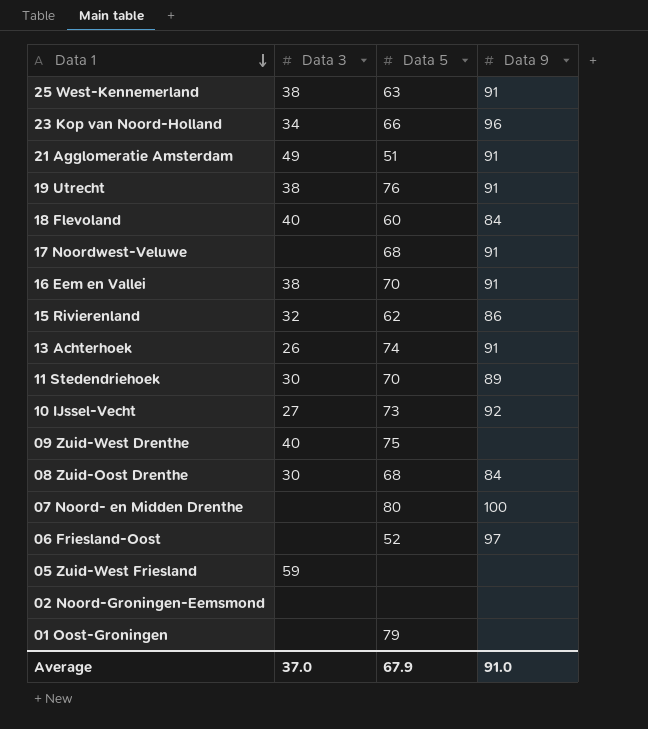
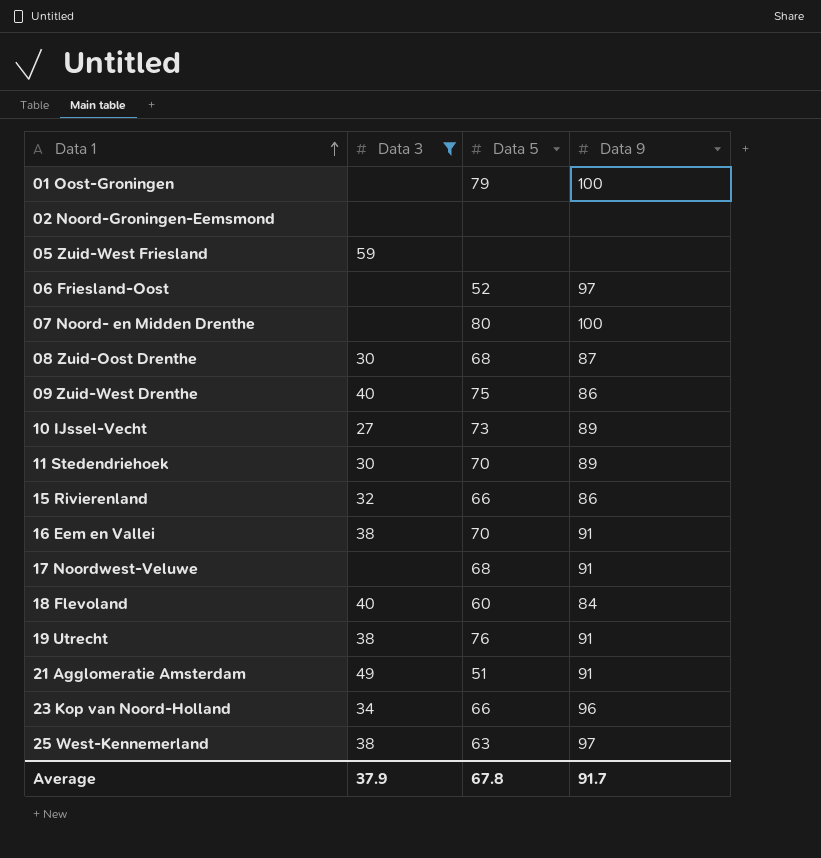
filter: none -> Data 3 != 26
row order: Data 1 descending -> Data 1 ascending
01 Oost-Groningen | Data 9: none -> 100
08 Zuid-Oost Drenthe | Data 9: 84 -> 87
09 Zuid-West Drenthe | Data 9: none -> 86
10 IJssel-Vecht | Data 9: 92 -> 89
15 Rivierenland | Data 5: 62 -> 66
25 West-Kennemerland | Data 9: 91 -> 97
Average | Data 3: 37.0 -> 37.9
Average | Data 5: 67.9 -> 67.8
Average | Data 9: 91.0 -> 91.7

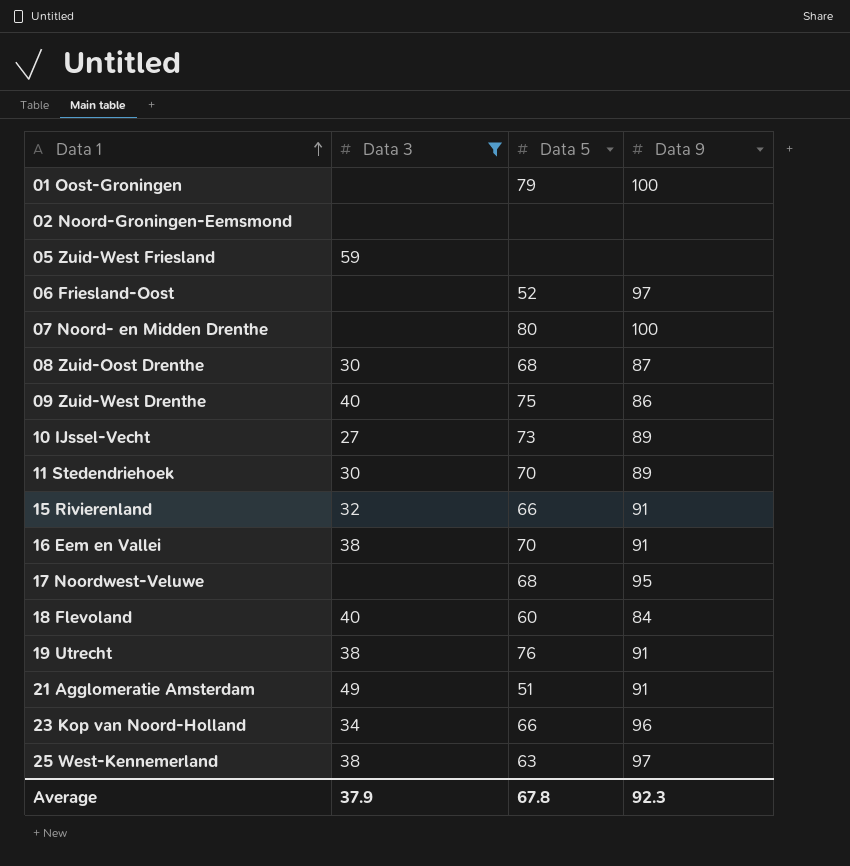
15 Rivierenland | Data 9: 86 -> 91
17 Noordwest-Veluwe | Data 9: 91 -> 95
Average | Data 9: 91.7 -> 92.3

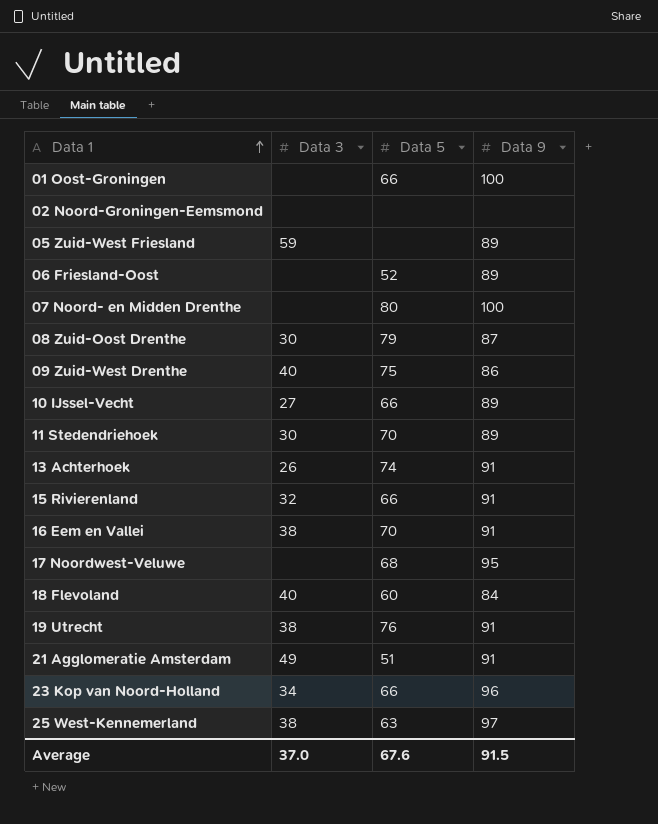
filter: Data 3 != 26 -> none
01 Oost-Groningen | Data 5: 79 -> 66
05 Zuid-West Friesland | Data 9: none -> 89
06 Friesland-Oost | Data 9: 97 -> 89
08 Zuid-Oost Drenthe | Data 5: 68 -> 79
10 IJssel-Vecht | Data 5: 73 -> 66
Average | Data 3: 37.9 -> 37.0
Average | Data 5: 67.8 -> 67.6
Average | Data 9: 92.3 -> 91.5

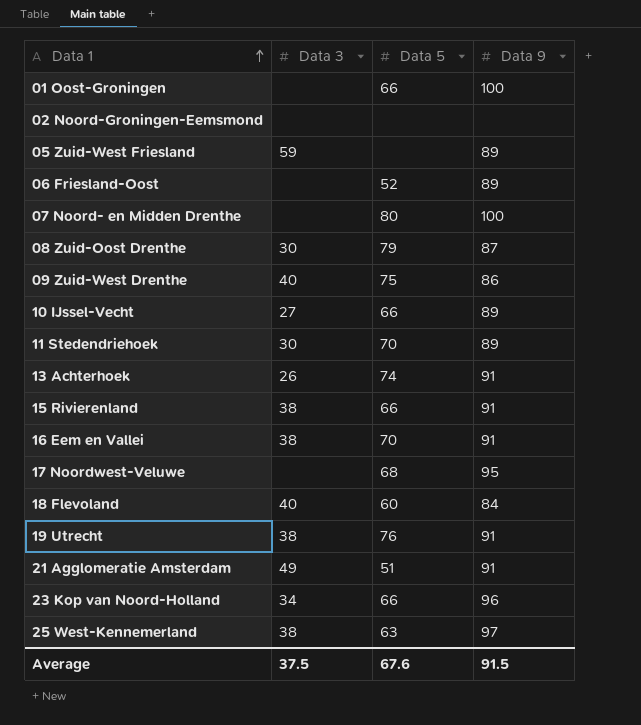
15 Rivierenland | Data 3: 32 -> 38
Average | Data 3: 37.0 -> 37.5

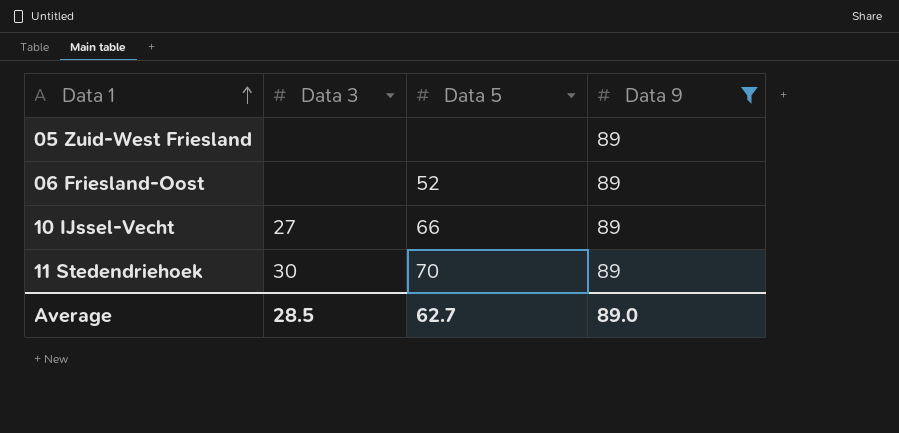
filter: none -> Data 9 = 89
05 Zuid-West Friesland | Data 3: 59 -> none
Average | Data 3: 37.5 -> 28.5
Average | Data 5: 67.6 -> 62.7
Average | Data 9: 91.5 -> 89.0

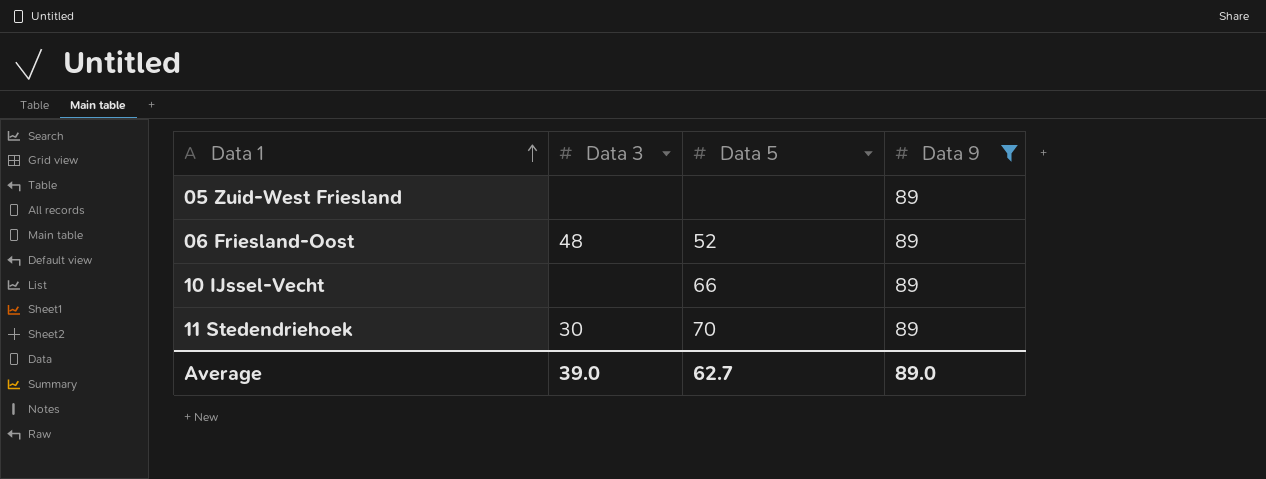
06 Friesland-Oost | Data 3: none -> 48
10 IJssel-Vecht | Data 3: 27 -> none
Average | Data 3: 28.5 -> 39.0

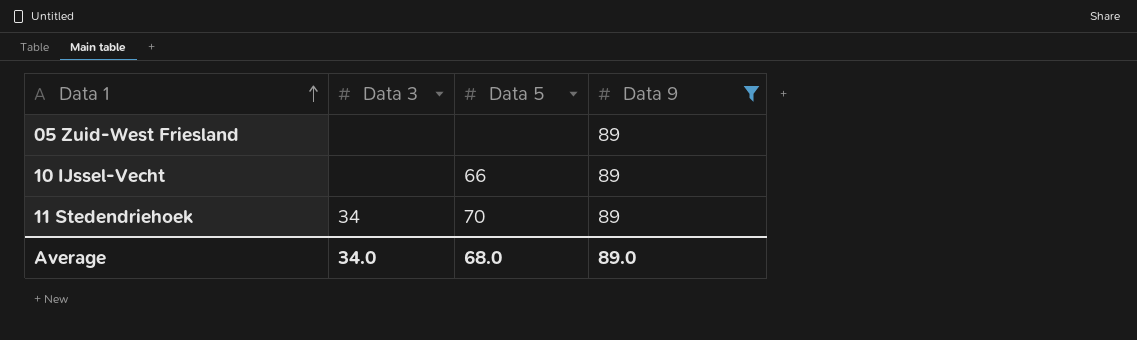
row 06 Friesland-Oost: 48 | 52 | 89 -> none
11 Stedendriehoek | Data 3: 30 -> 34
Average | Data 3: 39.0 -> 34.0
Average | Data 5: 62.7 -> 68.0

